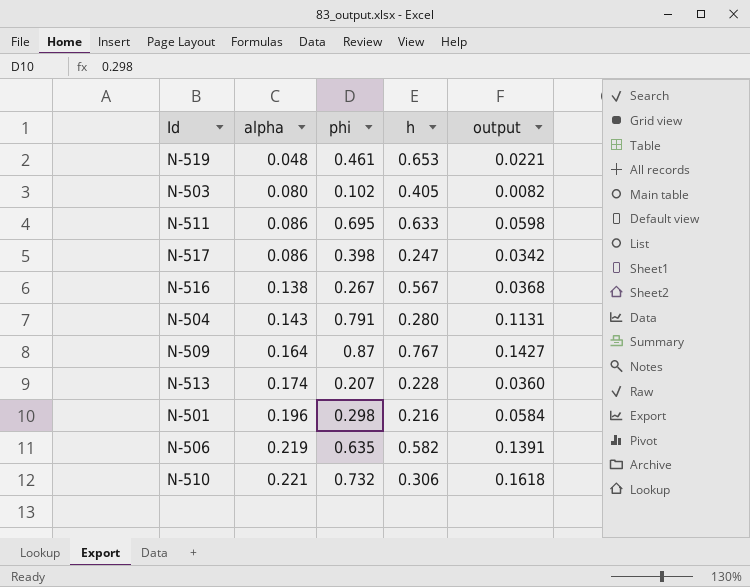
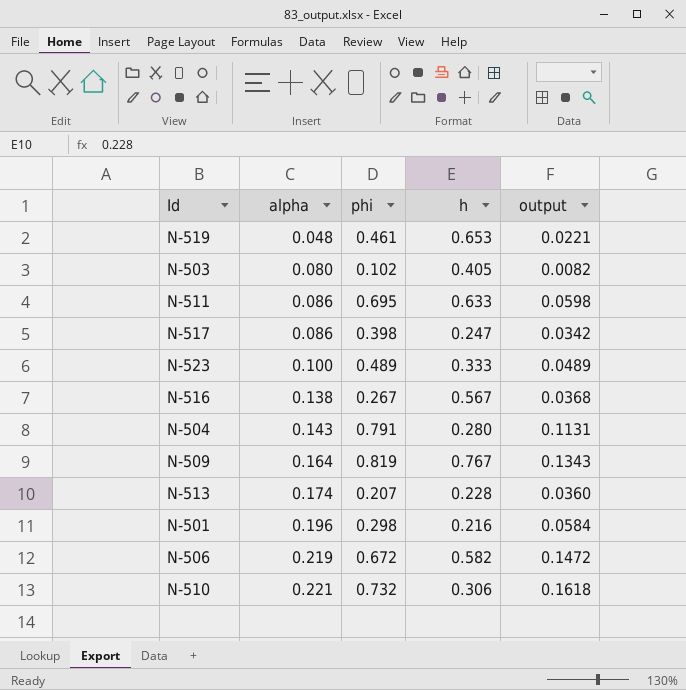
row N-523: none -> 0.100 | 0.489 | 0.333 | 0.0489
N-509 | phi: 0.87 -> 0.819
N-509 | output: 0.1427 -> 0.1343
N-506 | phi: 0.635 -> 0.672
N-506 | output: 0.1391 -> 0.1472

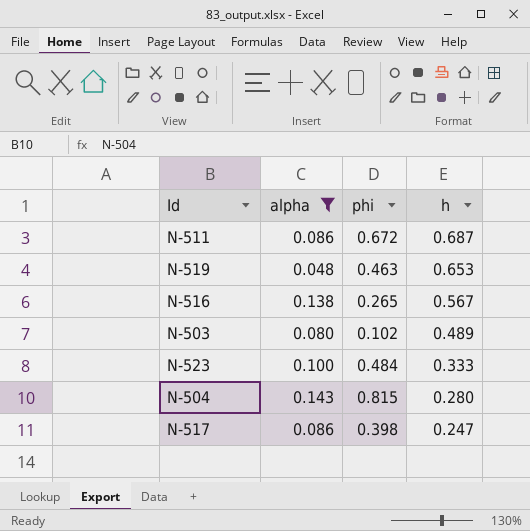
filter: none -> alpha <= 0.143
row order: alpha ascending -> h descending
column output | formula: [alpha] * [phi] -> none
N-511 | phi: 0.695 -> 0.672
N-511 | h: 0.633 -> 0.687
N-519 | phi: 0.461 -> 0.463
N-516 | phi: 0.267 -> 0.265
N-503 | h: 0.405 -> 0.489
N-523 | phi: 0.489 -> 0.484
N-504 | phi: 0.791 -> 0.815

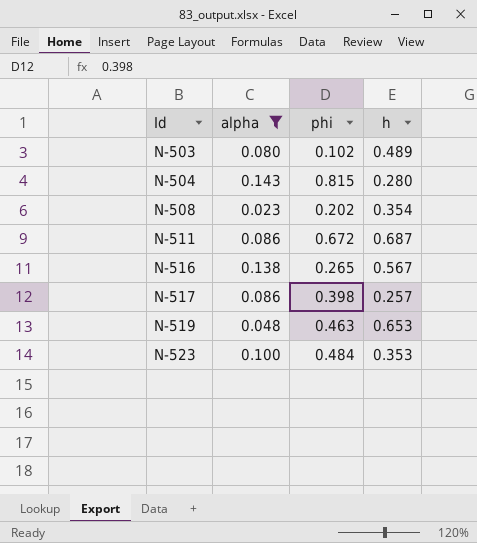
row order: h descending -> Id ascending
row N-508: none -> 0.023 | 0.202 | 0.354
N-517 | h: 0.247 -> 0.257
N-523 | h: 0.333 -> 0.353

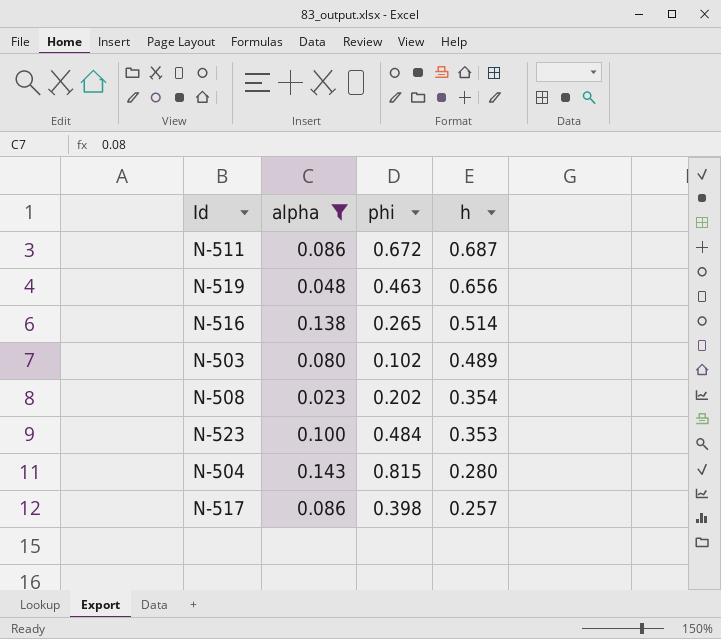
row order: Id ascending -> h descending
N-519 | h: 0.653 -> 0.656
N-516 | h: 0.567 -> 0.514

